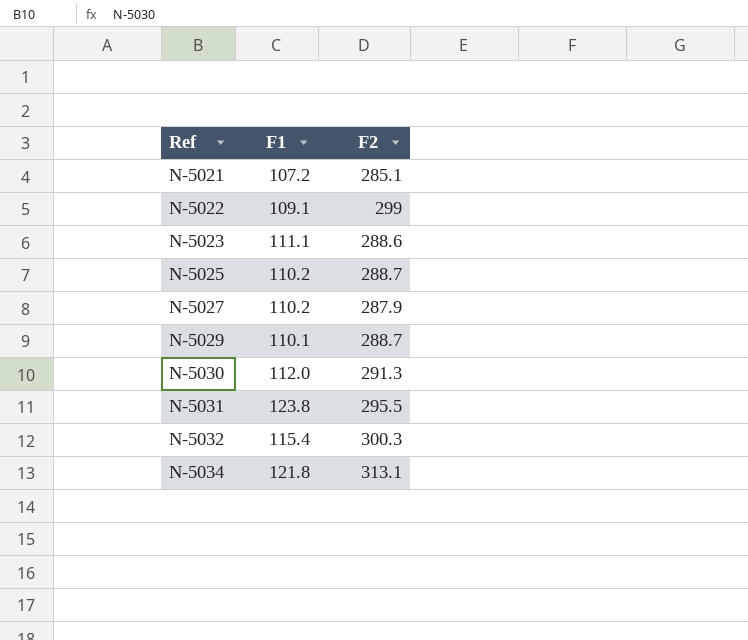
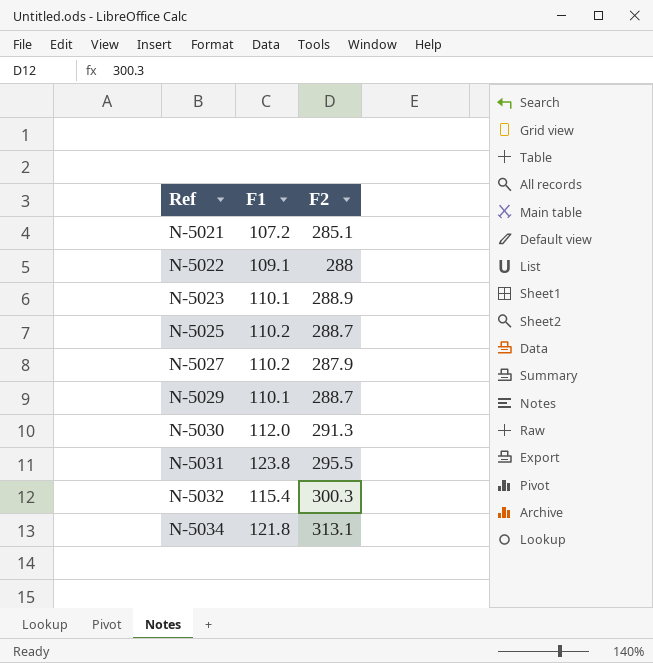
N-5022 | F2: 299 -> 288
N-5023 | F1: 111.1 -> 110.1
N-5023 | F2: 288.6 -> 288.9

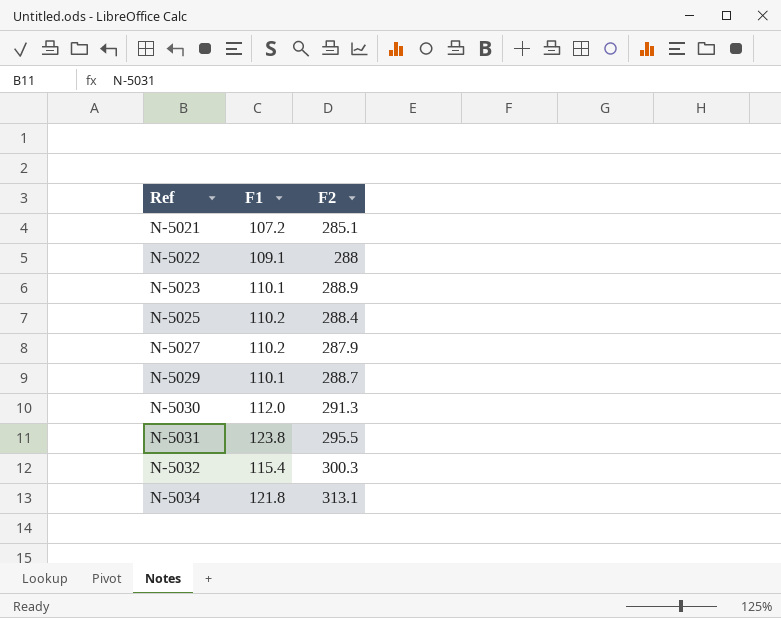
N-5025 | F2: 288.7 -> 288.4

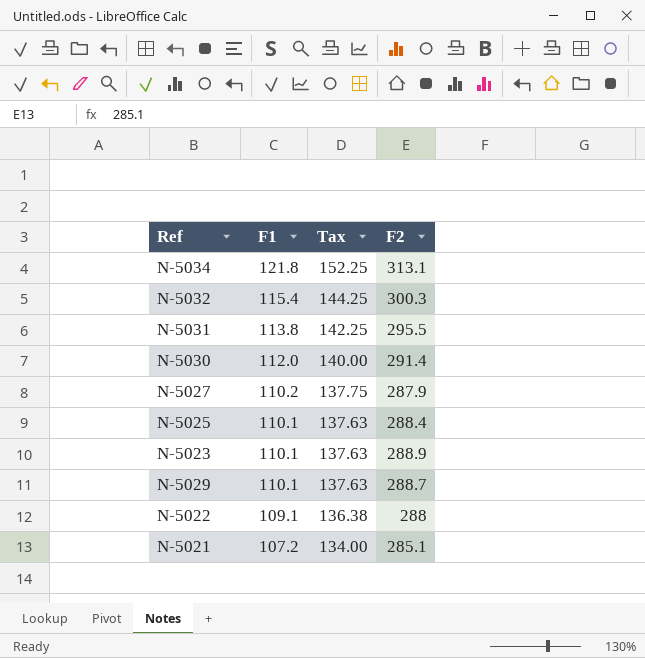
row order: Ref ascending -> F1 descending
column Tax | formula: none -> [F1] * 1.25
N-5031 | F1: 123.8 -> 113.8
N-5030 | F2: 291.3 -> 291.4
N-5025 | F1: 110.2 -> 110.1

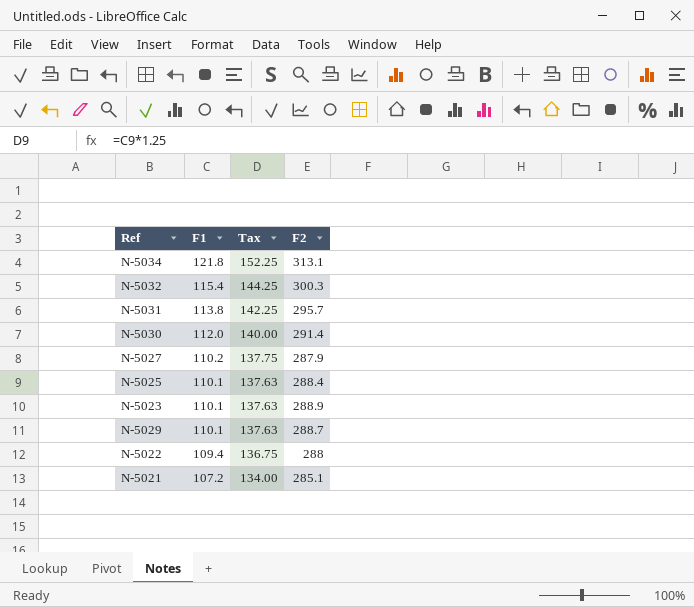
N-5031 | F2: 295.5 -> 295.7
N-5022 | F1: 109.1 -> 109.4
N-5022 | Tax: 136.38 -> 136.75

